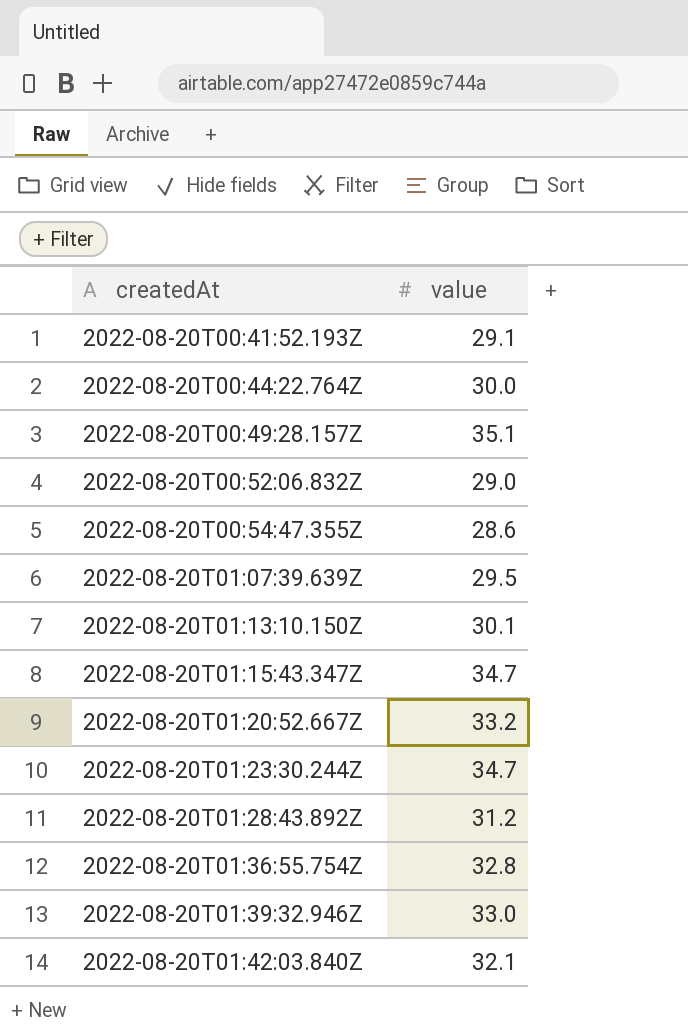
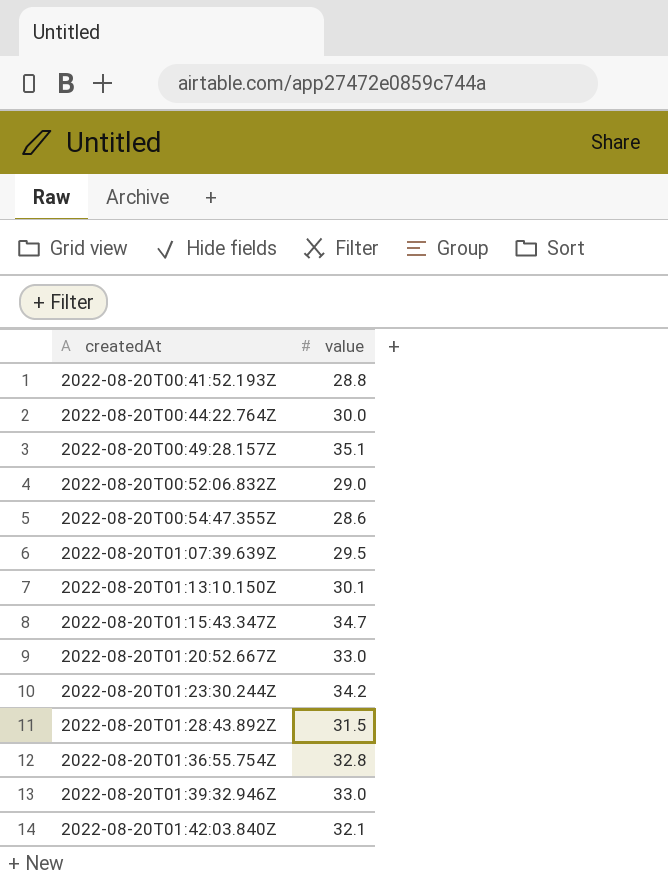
2022-08-20T00:41:52.193Z | value: 29.1 -> 28.8
2022-08-20T01:20:52.667Z | value: 33.2 -> 33.0
2022-08-20T01:23:30.244Z | value: 34.7 -> 34.2
2022-08-20T01:28:43.892Z | value: 31.2 -> 31.5

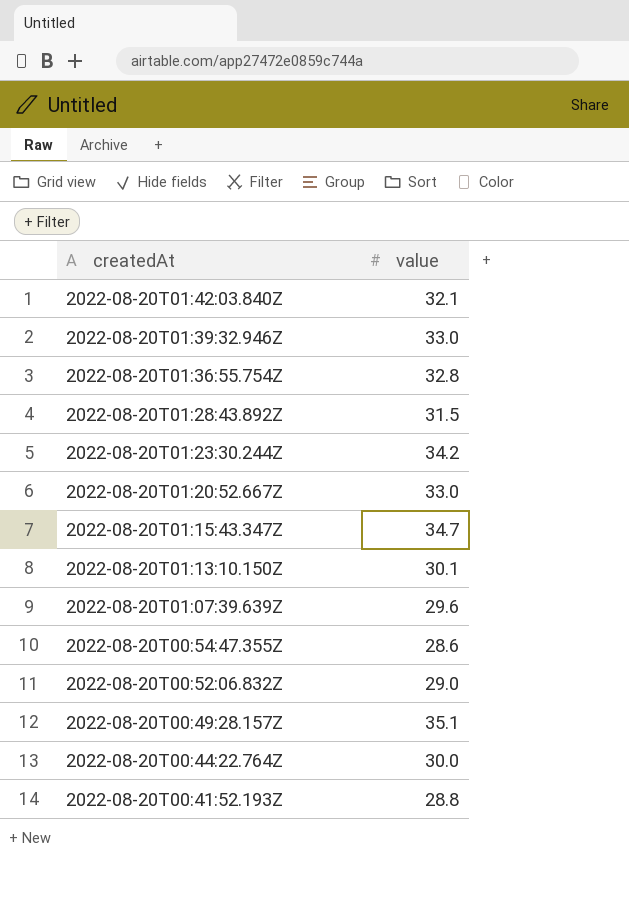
row order: createdAt ascending -> createdAt descending
2022-08-20T01:07:39.639Z | value: 29.5 -> 29.6

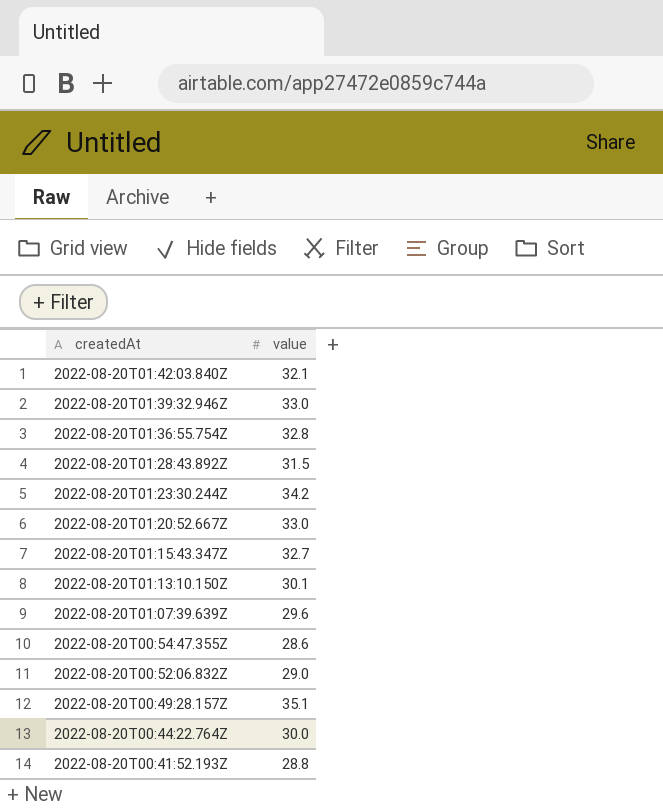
2022-08-20T01:15:43.347Z | value: 34.7 -> 32.7

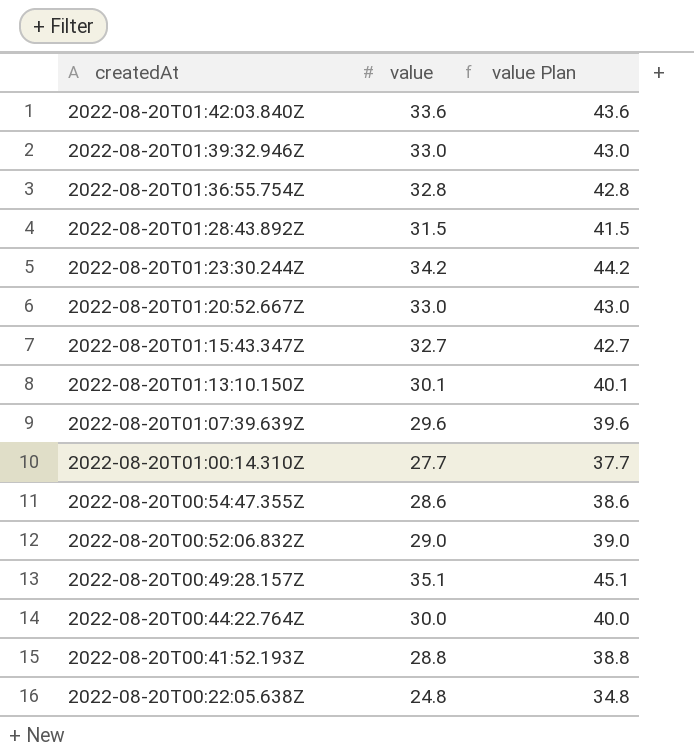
column value Plan | formula: none -> [value] + 10
2022-08-20T01:42:03.840Z | value: 32.1 -> 33.6
row 2022-08-20T01:00:14.310Z: none -> 27.7 | 37.7
row 2022-08-20T00:22:05.638Z: none -> 24.8 | 34.8

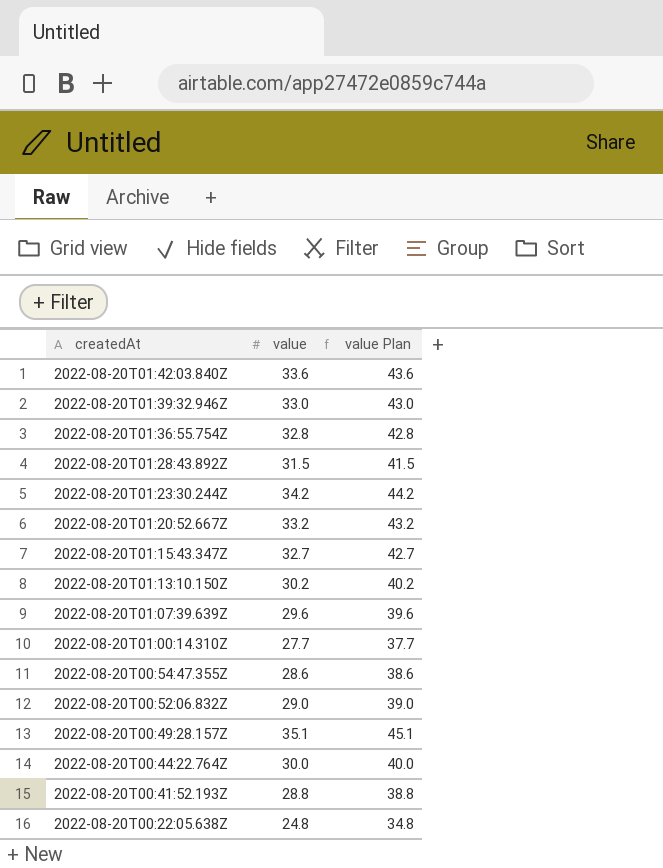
2022-08-20T01:20:52.667Z | value: 33.0 -> 33.2
2022-08-20T01:20:52.667Z | value Plan: 43.0 -> 43.2
2022-08-20T01:13:10.150Z | value: 30.1 -> 30.2
2022-08-20T01:13:10.150Z | value Plan: 40.1 -> 40.2

